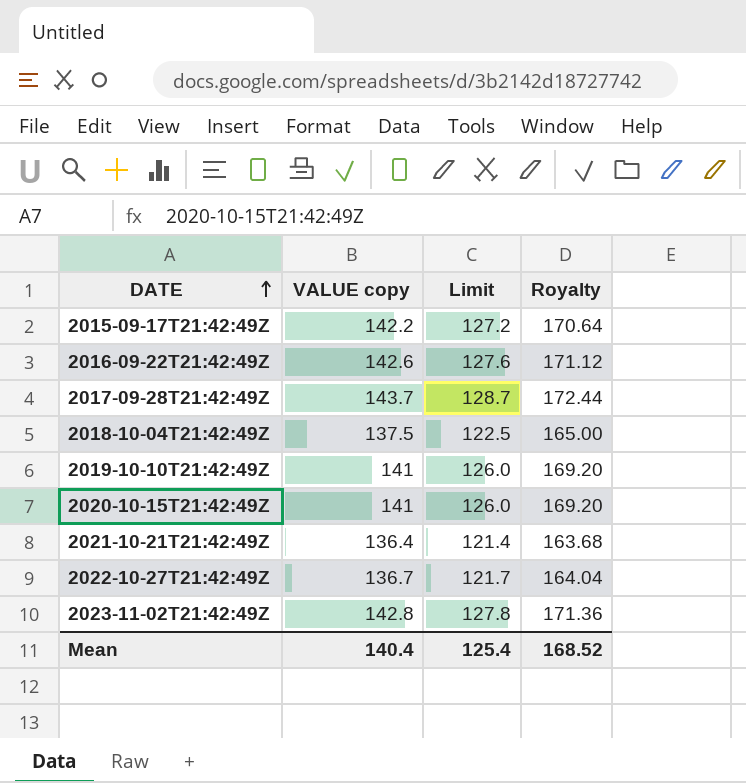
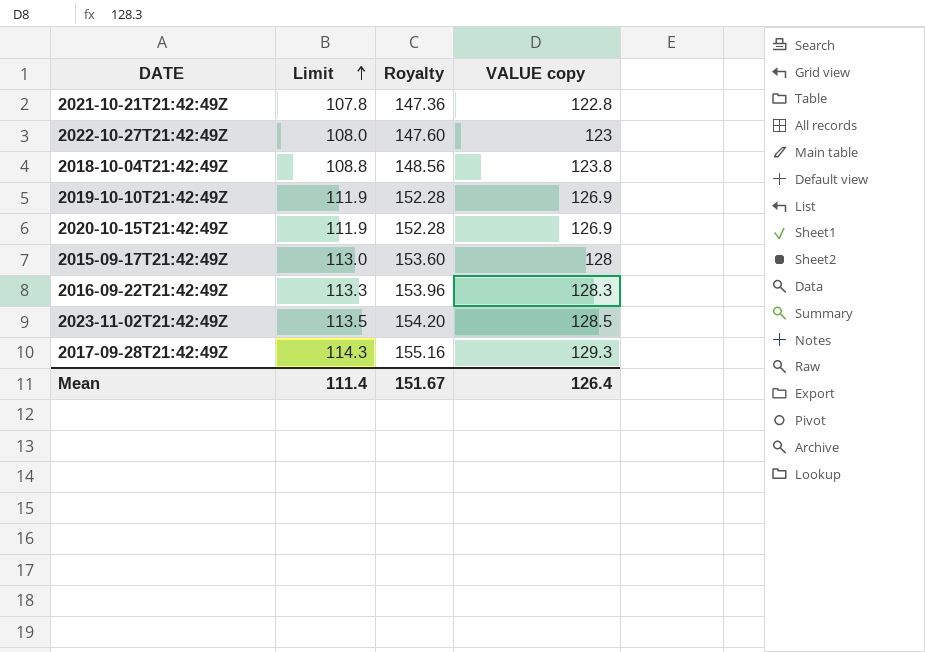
row order: DATE ascending -> Limit ascending
column VALUE copy | position: 2 -> 4
2021-10-21T21:42:49Z | Limit: 121.4 -> 107.8
2021-10-21T21:42:49Z | Royalty: 163.68 -> 147.36
2021-10-21T21:42:49Z | VALUE copy: 136.4 -> 122.8
2022-10-27T21:42:49Z | Limit: 121.7 -> 108.0
2022-10-27T21:42:49Z | Royalty: 164.04 -> 147.60
2022-10-27T21:42:49Z | VALUE copy: 136.7 -> 123
2018-10-04T21:42:49Z | Limit: 122.5 -> 108.8
2018-10-04T21:42:49Z | Royalty: 165.00 -> 148.56
2018-10-04T21:42:49Z | VALUE copy: 137.5 -> 123.8
2019-10-10T21:42:49Z | Limit: 126.0 -> 111.9
2019-10-10T21:42:49Z | Royalty: 169.20 -> 152.28
2019-10-10T21:42:49Z | VALUE copy: 141 -> 126.9
2020-10-15T21:42:49Z | Limit: 126.0 -> 111.9
2020-10-15T21:42:49Z | Royalty: 169.20 -> 152.28
2020-10-15T21:42:49Z | VALUE copy: 141 -> 126.9
2015-09-17T21:42:49Z | Limit: 127.2 -> 113.0
2015-09-17T21:42:49Z | Royalty: 170.64 -> 153.60
2015-09-17T21:42:49Z | VALUE copy: 142.2 -> 128
2016-09-22T21:42:49Z | Limit: 127.6 -> 113.3
2016-09-22T21:42:49Z | Royalty: 171.12 -> 153.96
2016-09-22T21:42:49Z | VALUE copy: 142.6 -> 128.3
2023-11-02T21:42:49Z | Limit: 127.8 -> 113.5
2023-11-02T21:42:49Z | Royalty: 171.36 -> 154.20
2023-11-02T21:42:49Z | VALUE copy: 142.8 -> 128.5
2017-09-28T21:42:49Z | Limit: 128.7 -> 114.3
2017-09-28T21:42:49Z | Royalty: 172.44 -> 155.16
2017-09-28T21:42:49Z | VALUE copy: 143.7 -> 129.3
Mean | Limit: 125.4 -> 111.4
Mean | Royalty: 168.52 -> 151.67
Mean | VALUE copy: 140.4 -> 126.4

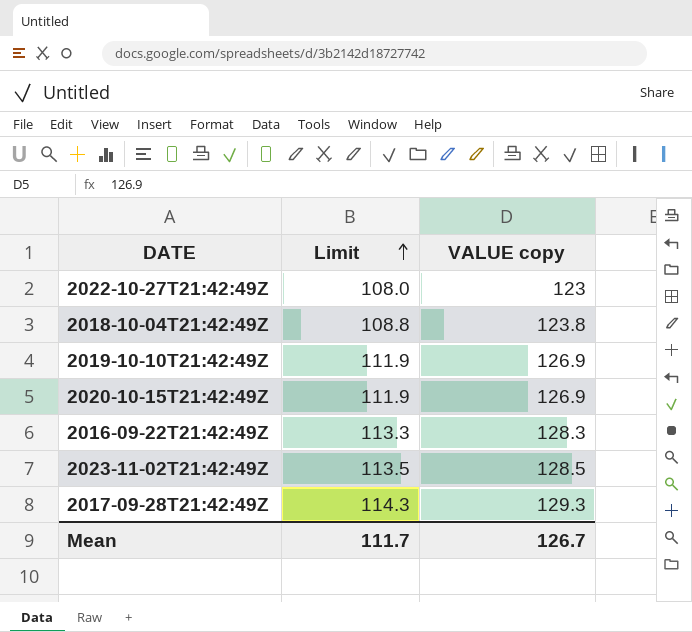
column Royalty | formula: [VALUE copy] * 1.2 -> none
row 2021-10-21T21:42:49Z: 107.8 | 147.36 | 122.8 -> none
row 2015-09-17T21:42:49Z: 113.0 | 153.60 | 128 -> none
Mean | Limit: 111.4 -> 111.7
Mean | VALUE copy: 126.4 -> 126.7

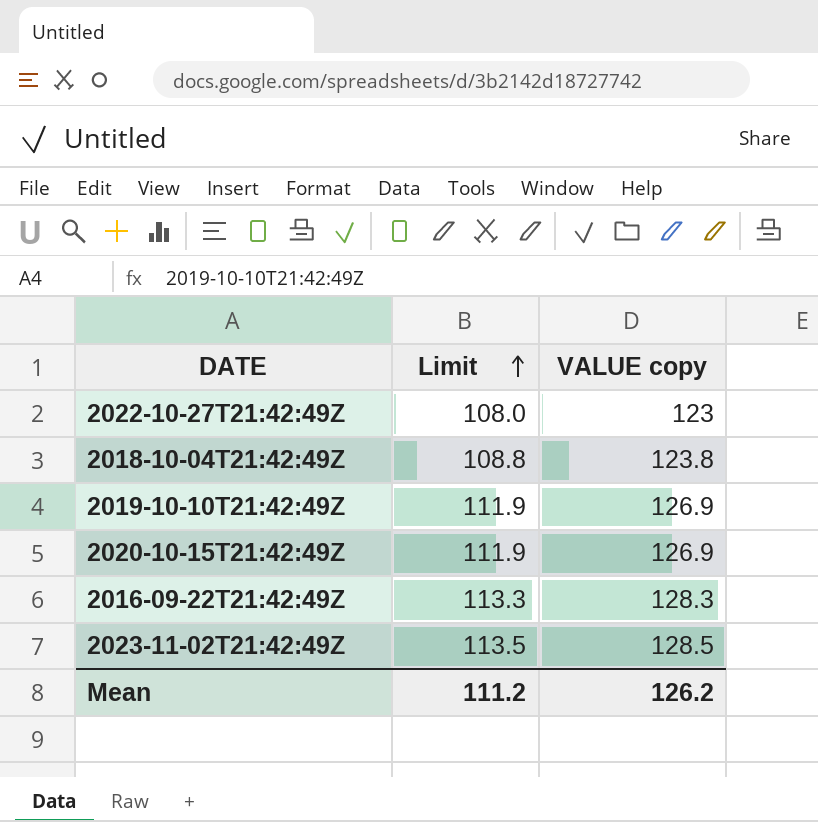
row 2017-09-28T21:42:49Z: 114.3 | 129.3 -> none
Mean | Limit: 111.7 -> 111.2
Mean | VALUE copy: 126.7 -> 126.2

